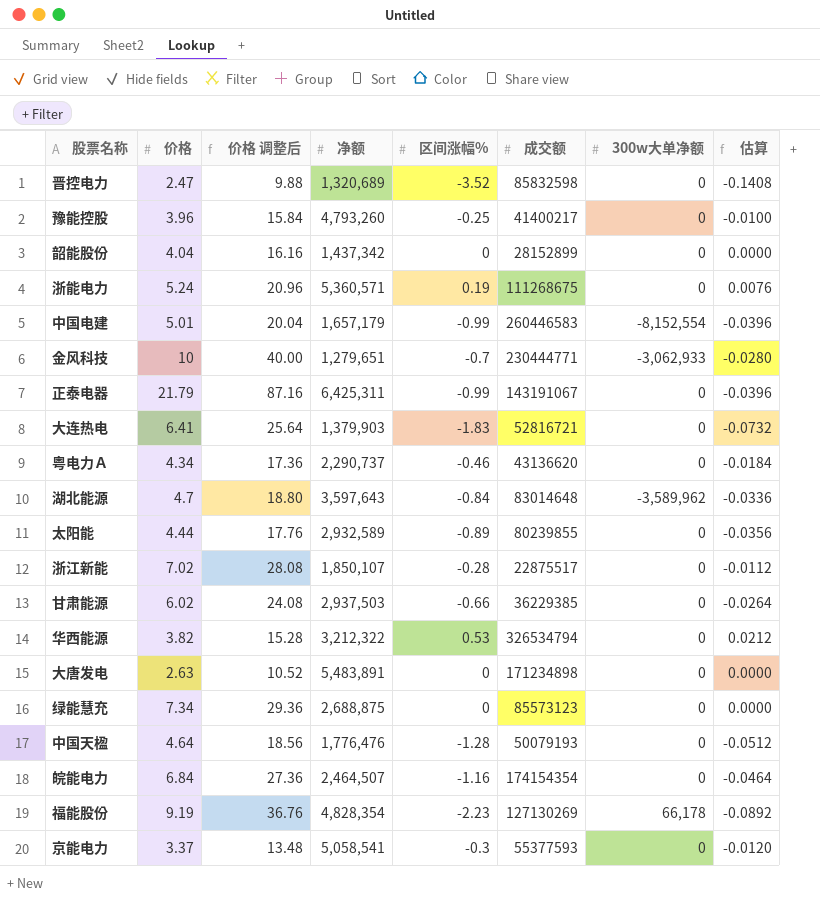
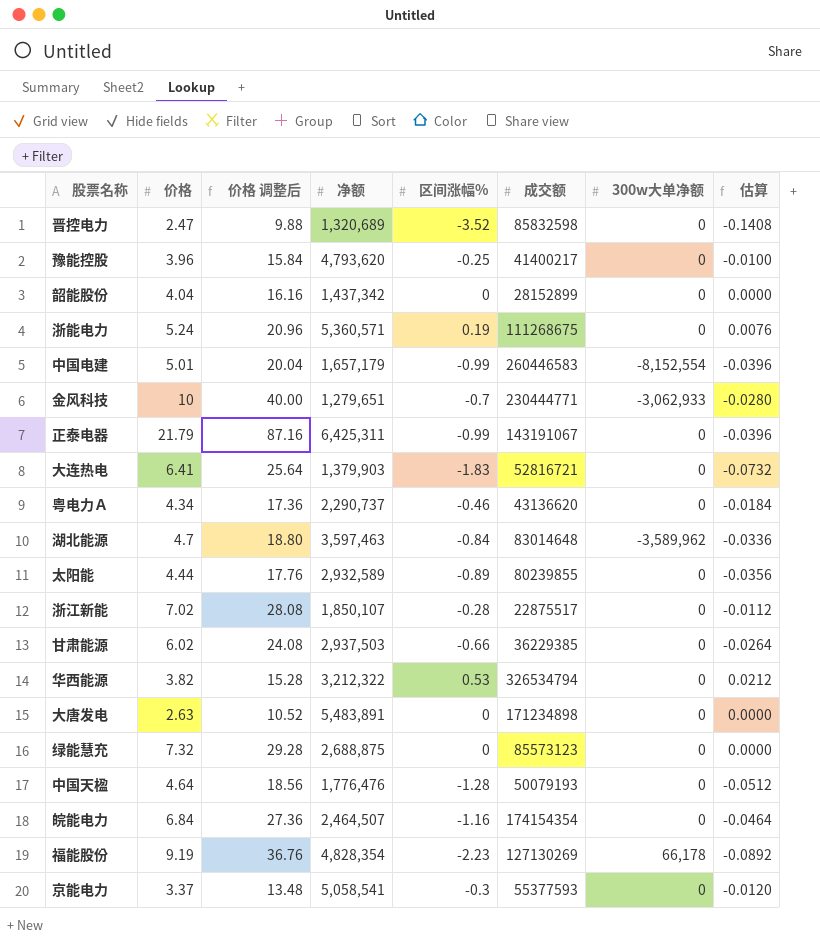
豫能控股 | 净额: 4,793,260 -> 4,793,620
湖北能源 | 净额: 3,597,643 -> 3,597,463
绿能慧充 | 价格: 7.34 -> 7.32
绿能慧充 | 价格 调整后: 29.36 -> 29.28

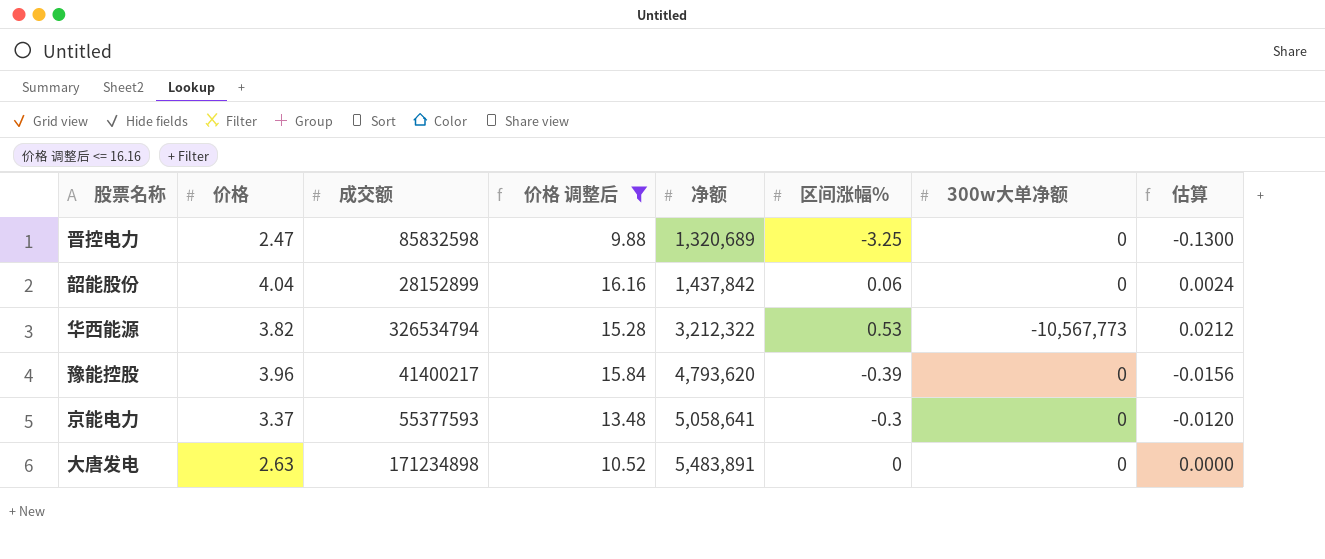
filter: none -> 价格 调整后 <= 16.16
row order: none -> 净额 ascending
column 成交额 | position: 6 -> 3
晋控电力 | 区间涨幅%: -3.52 -> -3.25
晋控电力 | 估算: -0.1408 -> -0.1300
韶能股份 | 净额: 1,437,342 -> 1,437,842
韶能股份 | 区间涨幅%: 0 -> 0.06
韶能股份 | 估算: 0.0000 -> 0.0024
华西能源 | 300w大单净额: 0 -> -10,567,773
豫能控股 | 区间涨幅%: -0.25 -> -0.39
豫能控股 | 估算: -0.0100 -> -0.0156
京能电力 | 净额: 5,058,541 -> 5,058,641

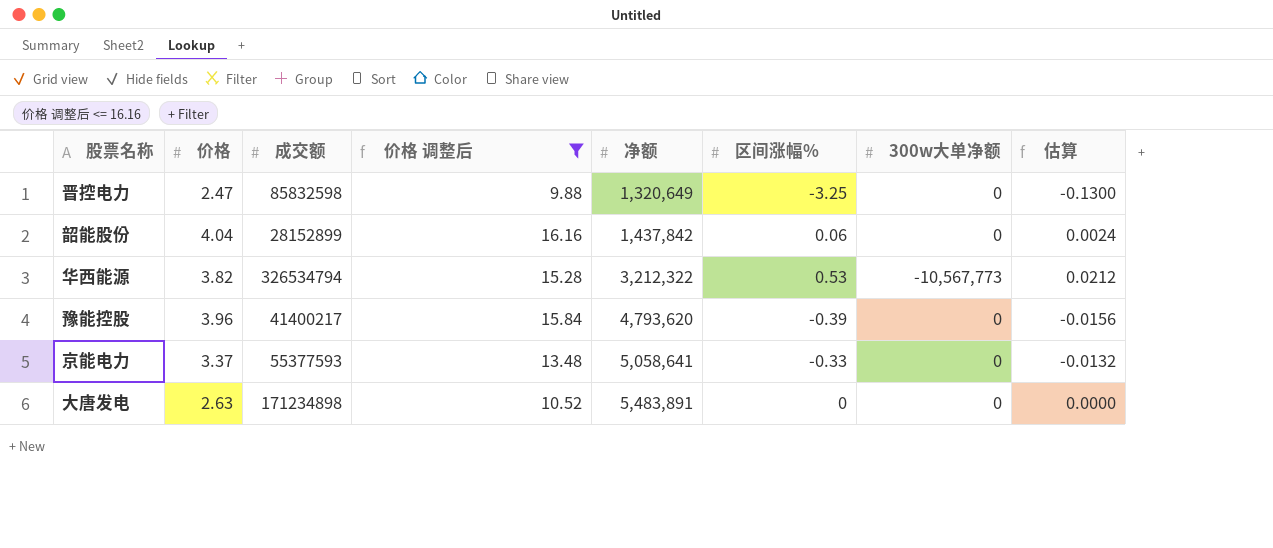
晋控电力 | 净额: 1,320,689 -> 1,320,649
京能电力 | 区间涨幅%: -0.3 -> -0.33
京能电力 | 估算: -0.0120 -> -0.0132

